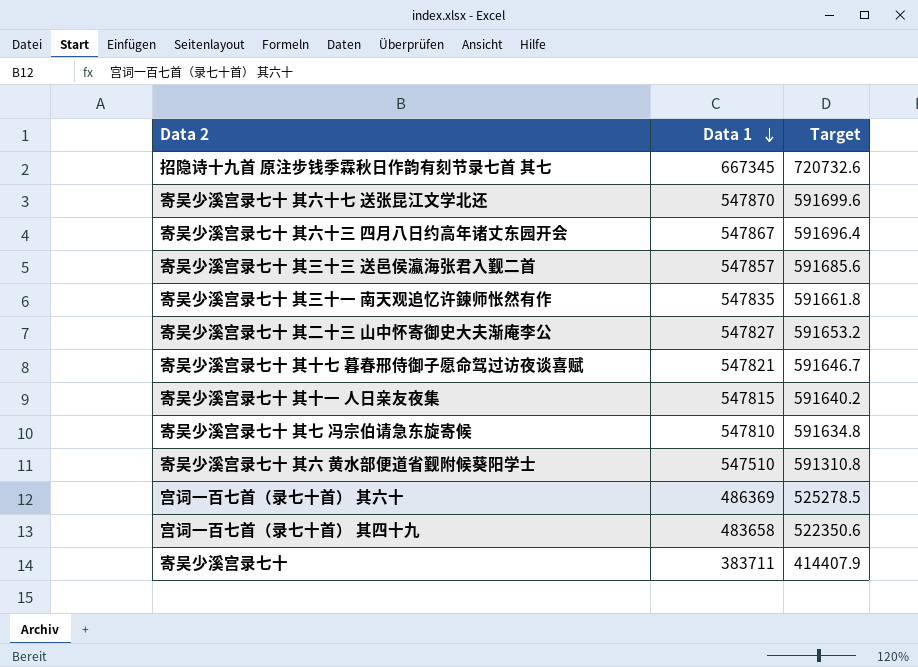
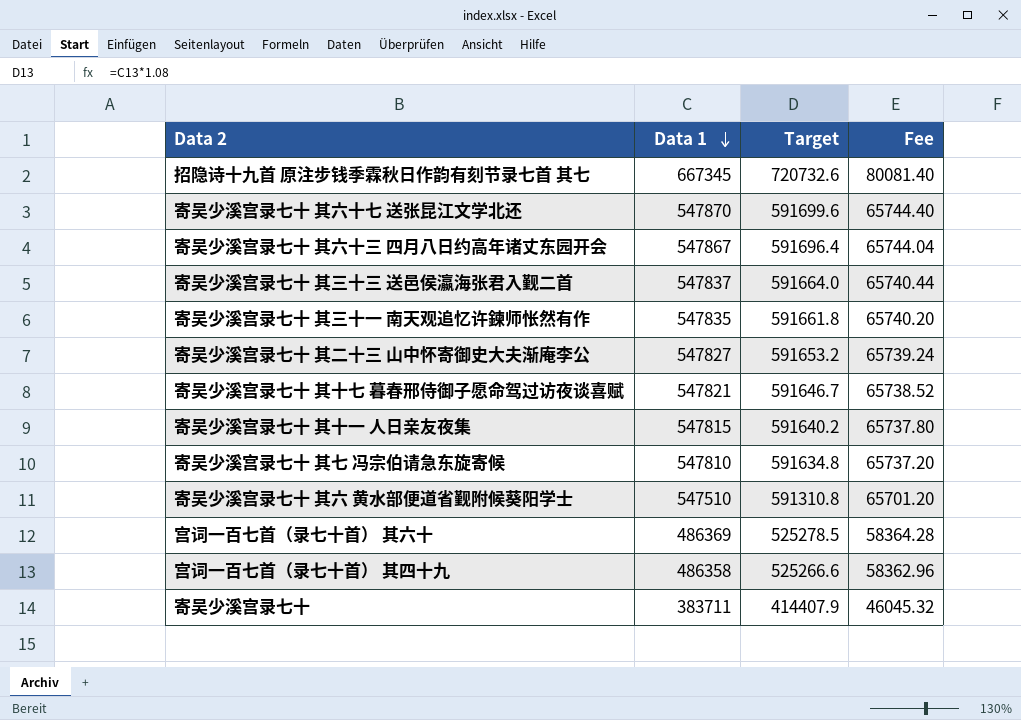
column Fee | formula: none -> [Data 1] * 0.12
寄吴少溪宫录七十 其三十三 送邑侯瀛海张君入觐二首 | Data 1: 547857 -> 547837
寄吴少溪宫录七十 其三十三 送邑侯瀛海张君入觐二首 | Target: 591685.6 -> 591664.0
宫词一百七首（录七十首） 其四十九 | Data 1: 483658 -> 486358
宫词一百七首（录七十首） 其四十九 | Target: 522350.6 -> 525266.6

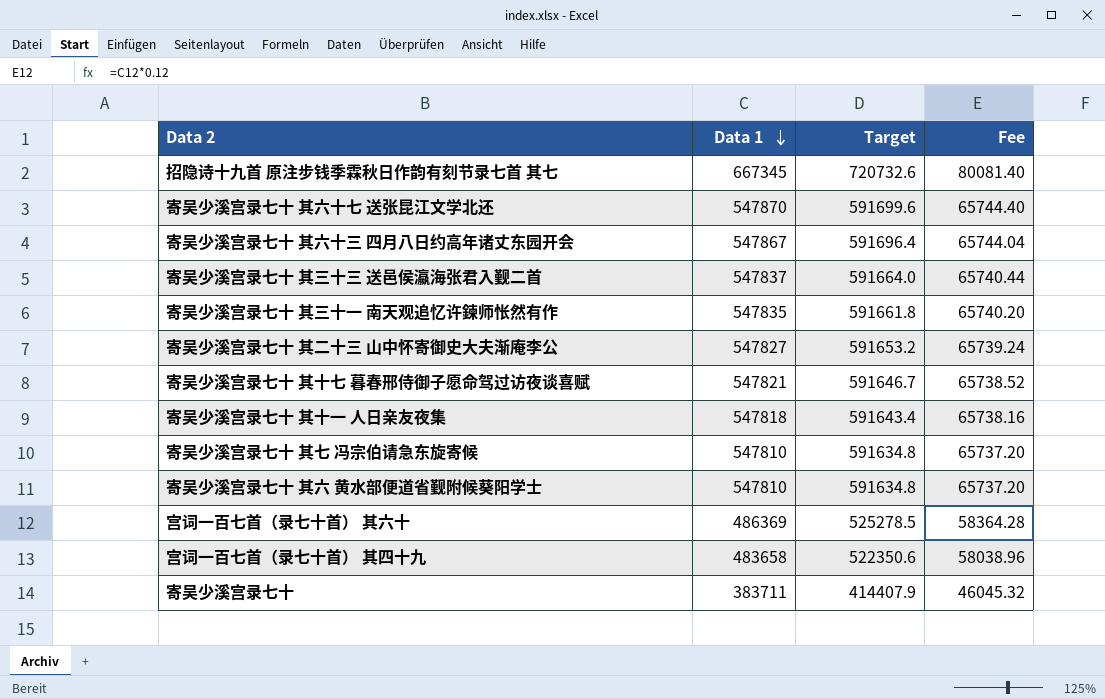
寄吴少溪宫录七十 其十一 人日亲友夜集 | Data 1: 547815 -> 547818
寄吴少溪宫录七十 其十一 人日亲友夜集 | Target: 591640.2 -> 591643.4
寄吴少溪宫录七十 其十一 人日亲友夜集 | Fee: 65737.80 -> 65738.16
寄吴少溪宫录七十 其六 黄水部便道省觐附候葵阳学士 | Data 1: 547510 -> 547810
寄吴少溪宫录七十 其六 黄水部便道省觐附候葵阳学士 | Target: 591310.8 -> 591634.8
寄吴少溪宫录七十 其六 黄水部便道省觐附候葵阳学士 | Fee: 65701.20 -> 65737.20
宫词一百七首（录七十首） 其四十九 | Data 1: 486358 -> 483658
宫词一百七首（录七十首） 其四十九 | Target: 525266.6 -> 522350.6
宫词一百七首（录七十首） 其四十九 | Fee: 58362.96 -> 58038.96

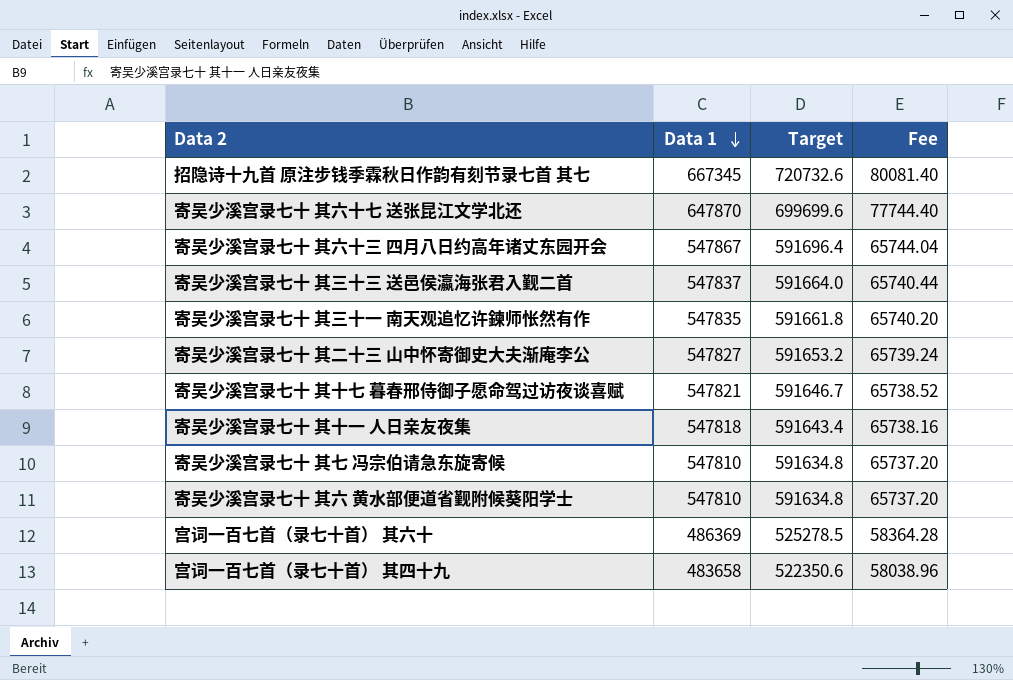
row 寄吴少溪宫录七十: 383711 | 414407.9 | 46045.32 -> none
寄吴少溪宫录七十 其六十七 送张昆江文学北还 | Data 1: 547870 -> 647870
寄吴少溪宫录七十 其六十七 送张昆江文学北还 | Target: 591699.6 -> 699699.6
寄吴少溪宫录七十 其六十七 送张昆江文学北还 | Fee: 65744.40 -> 77744.40

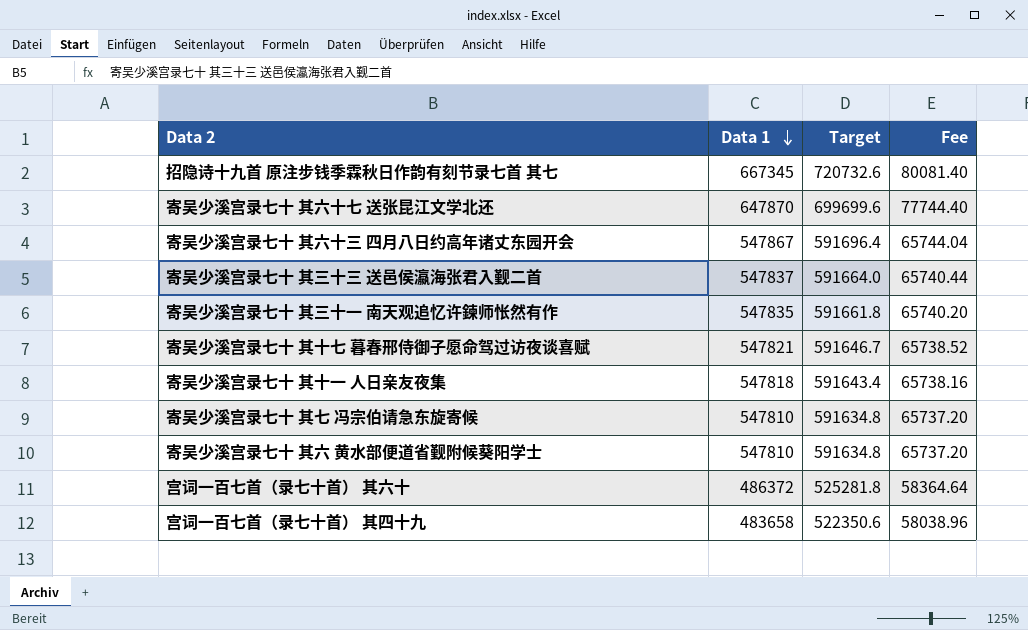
row 寄吴少溪宫录七十 其二十三 山中怀寄御史大夫渐庵李公: 547827 | 591653.2 | 65739.24 -> none
宫词一百七首（录七十首） 其六十 | Data 1: 486369 -> 486372
宫词一百七首（录七十首） 其六十 | Target: 525278.5 -> 525281.8
宫词一百七首（录七十首） 其六十 | Fee: 58364.28 -> 58364.64

